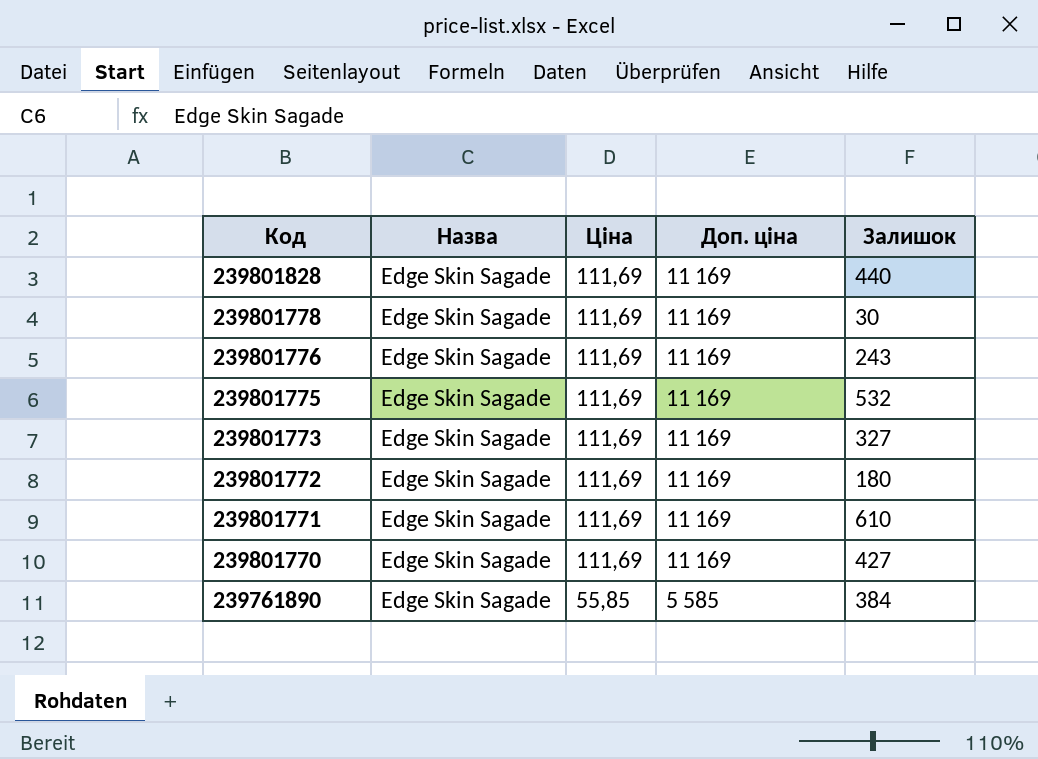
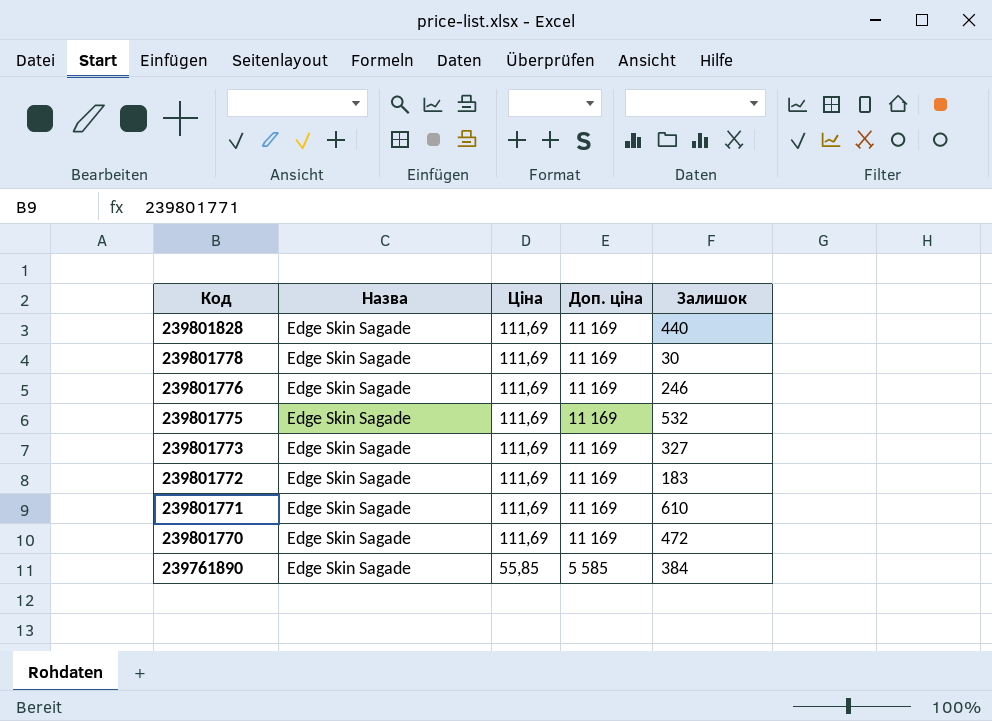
239801776 | Залишок: 243 -> 246
239801772 | Залишок: 180 -> 183
239801770 | Залишок: 427 -> 472

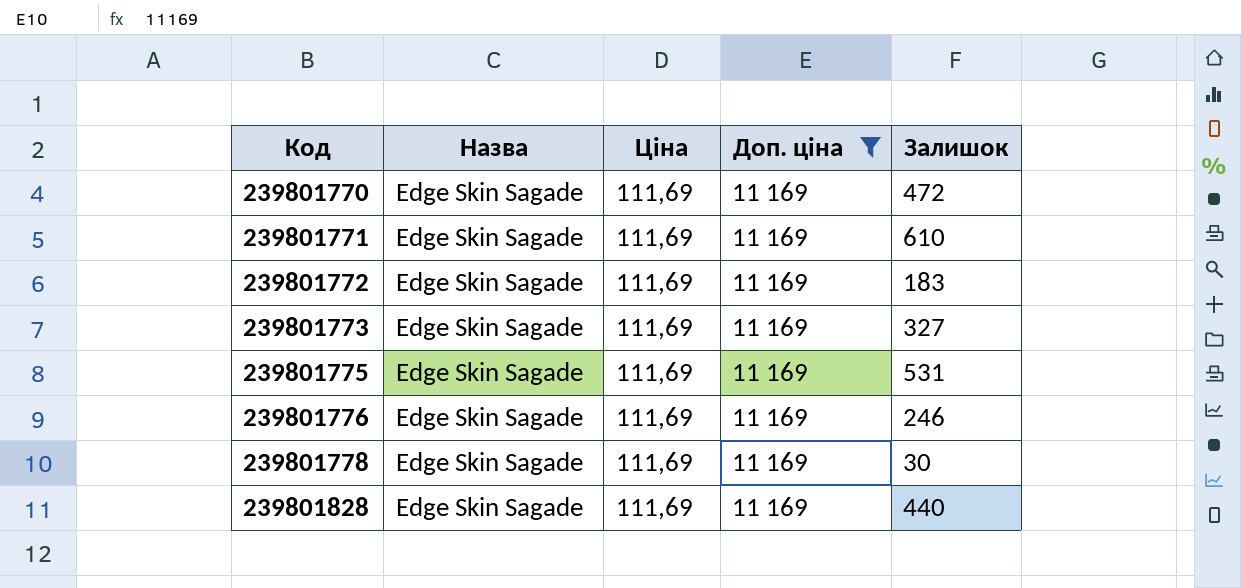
filter: none -> Доп. ціна = 11 169
row order: Код descending -> Код ascending
239801775 | Залишок: 532 -> 531

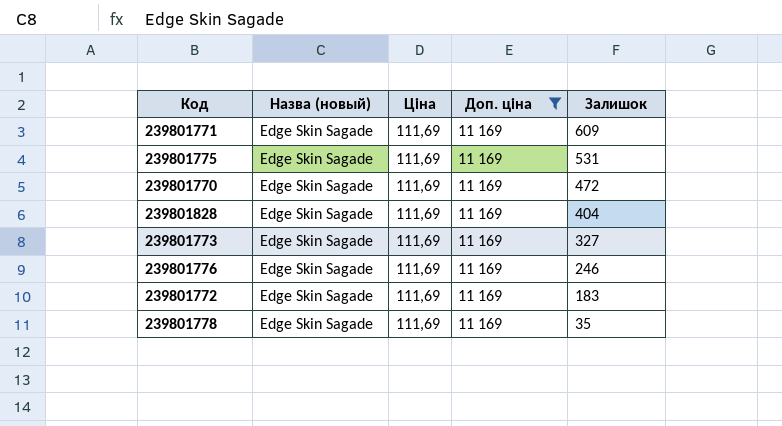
row order: Код ascending -> Залишок descending
column name: Назва -> Назва (новый)
239801771 | Залишок: 610 -> 609
239801828 | Залишок: 440 -> 404
239801778 | Залишок: 30 -> 35

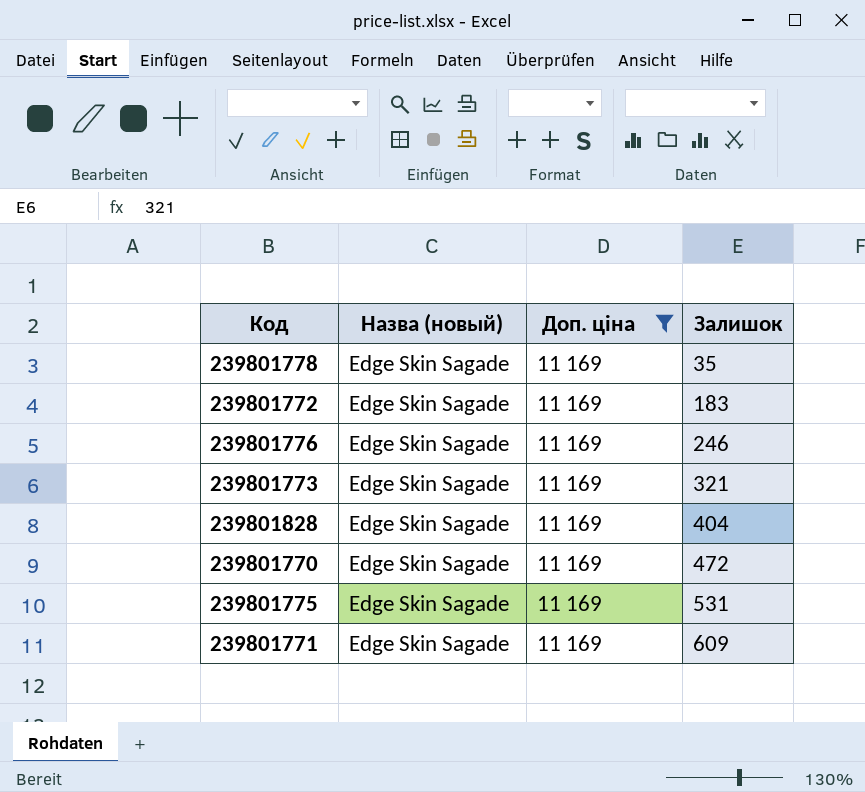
row order: Залишок descending -> Залишок ascending
column Ціна | position: 3 -> none
239801773 | Залишок: 327 -> 321

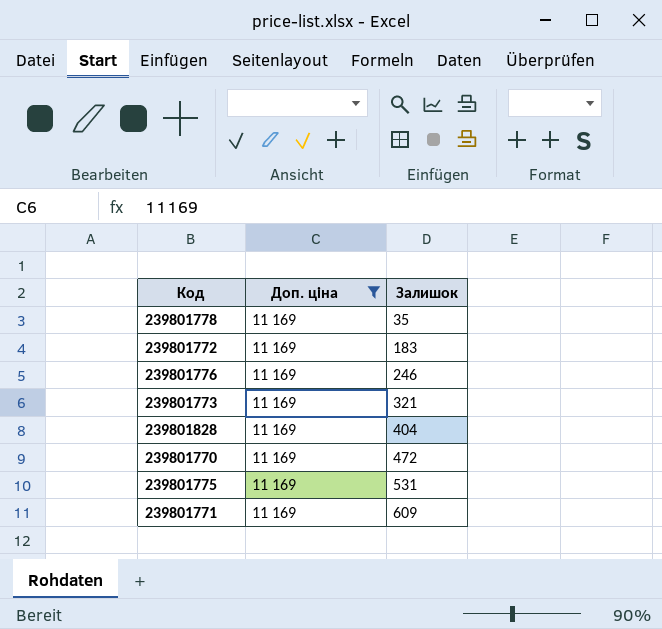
column Назва (новый) | position: 2 -> none

